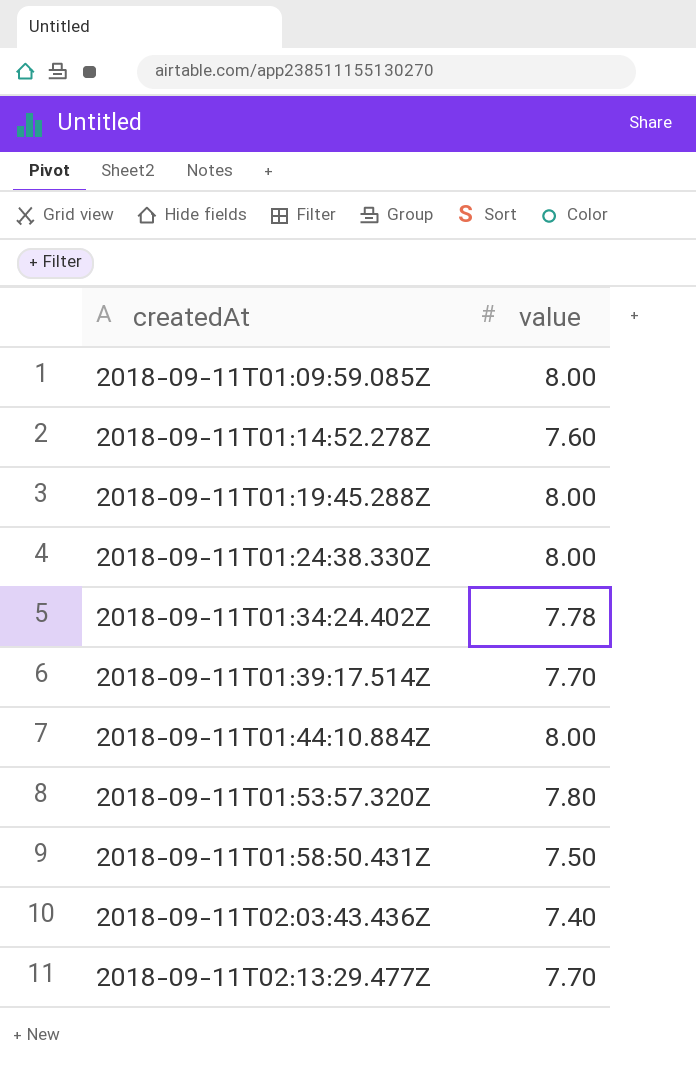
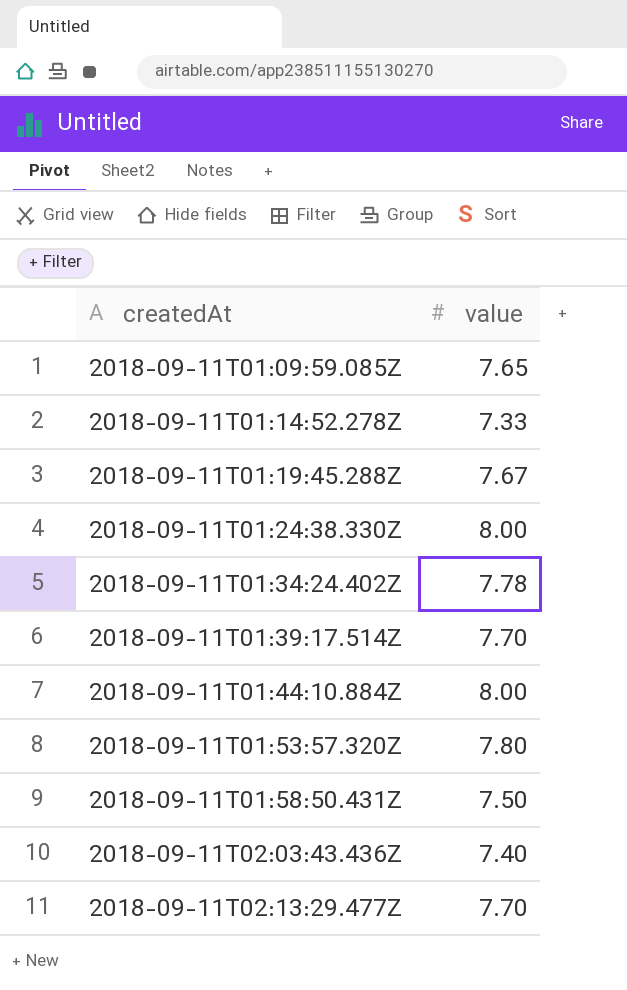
2018-09-11T01:09:59.085Z | value: 8.00 -> 7.65
2018-09-11T01:14:52.278Z | value: 7.60 -> 7.33
2018-09-11T01:19:45.288Z | value: 8.00 -> 7.67

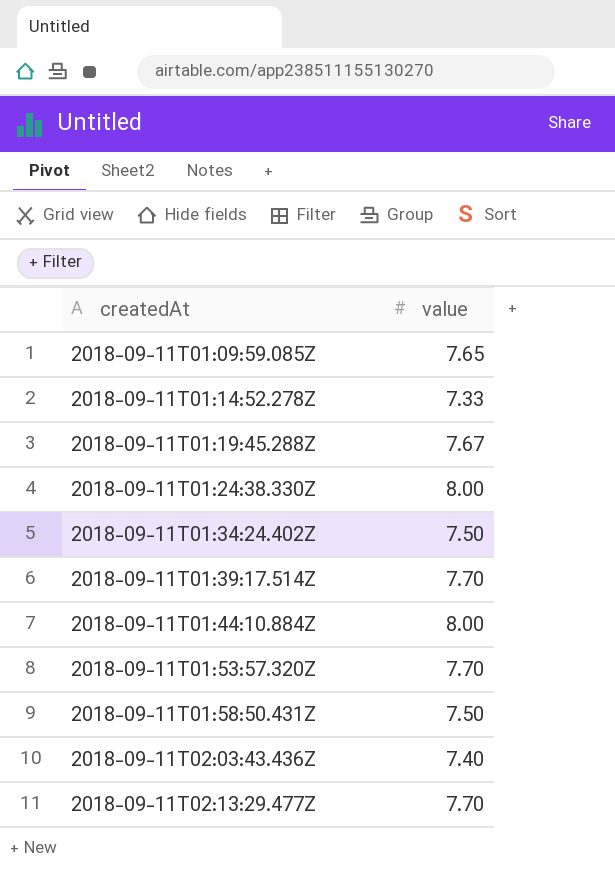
2018-09-11T01:34:24.402Z | value: 7.78 -> 7.50
2018-09-11T01:53:57.320Z | value: 7.80 -> 7.70

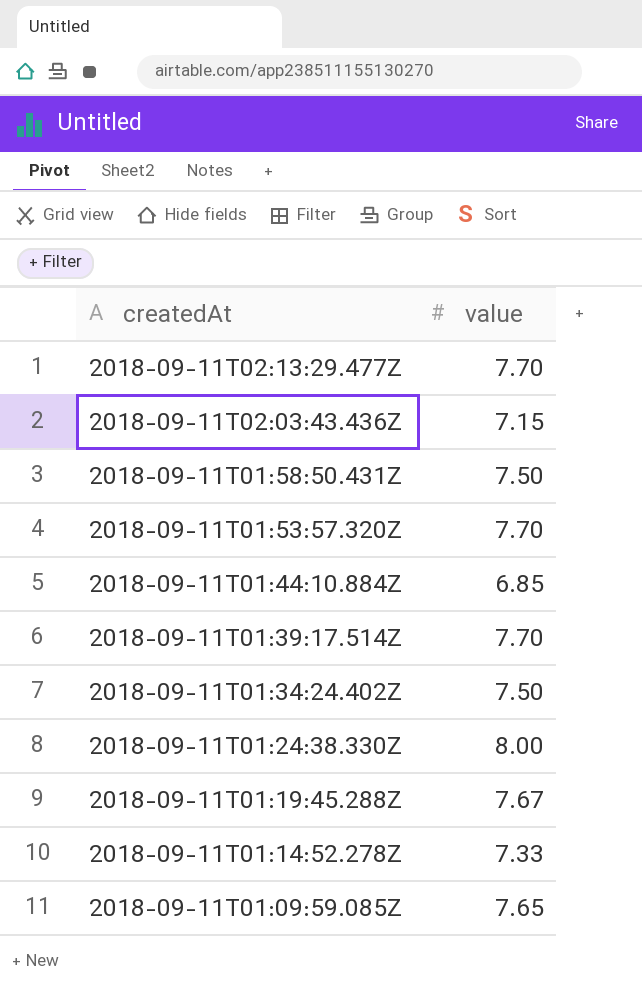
row order: createdAt ascending -> createdAt descending
2018-09-11T02:03:43.436Z | value: 7.40 -> 7.15
2018-09-11T01:44:10.884Z | value: 8.00 -> 6.85

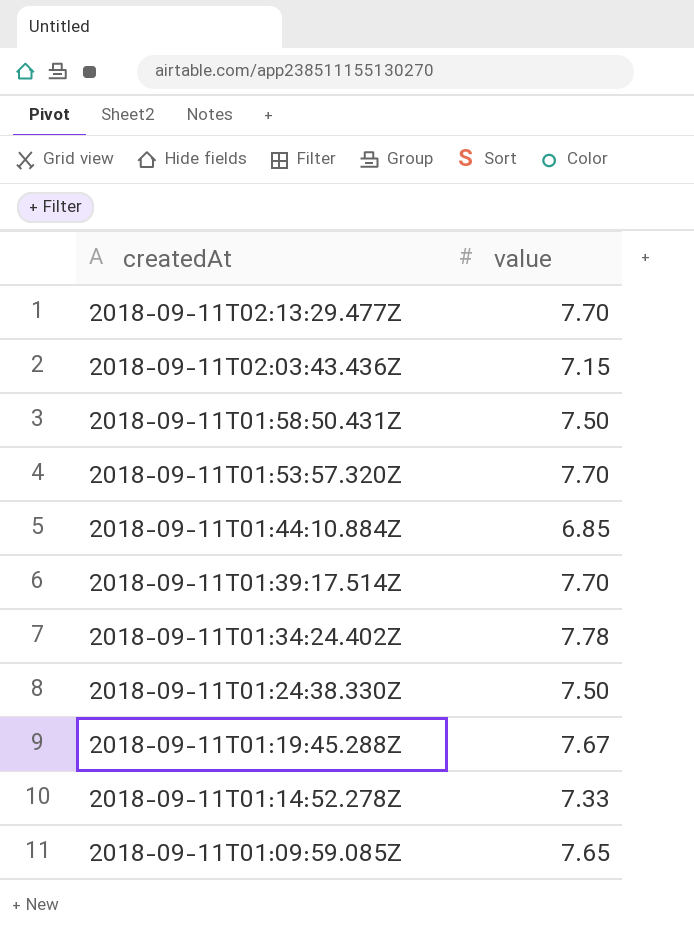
2018-09-11T01:34:24.402Z | value: 7.50 -> 7.78
2018-09-11T01:24:38.330Z | value: 8.00 -> 7.50

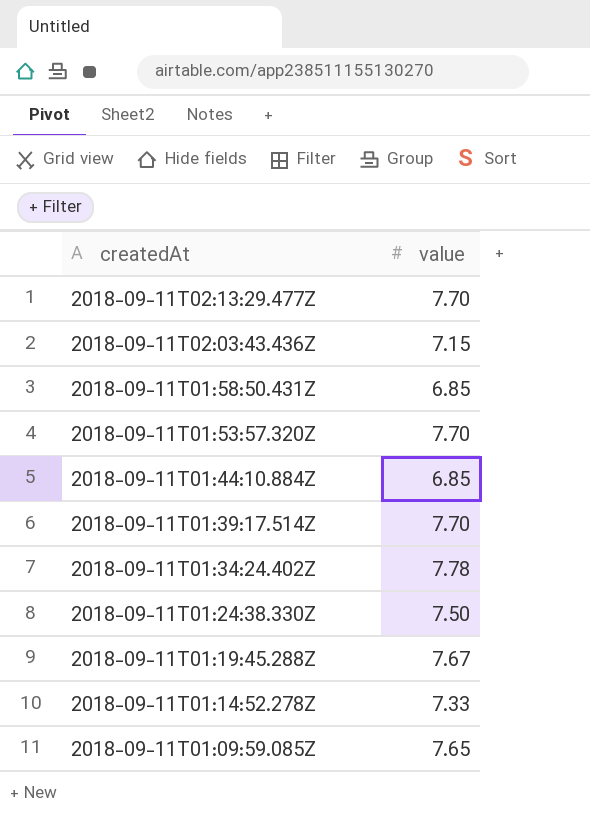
2018-09-11T01:58:50.431Z | value: 7.50 -> 6.85

